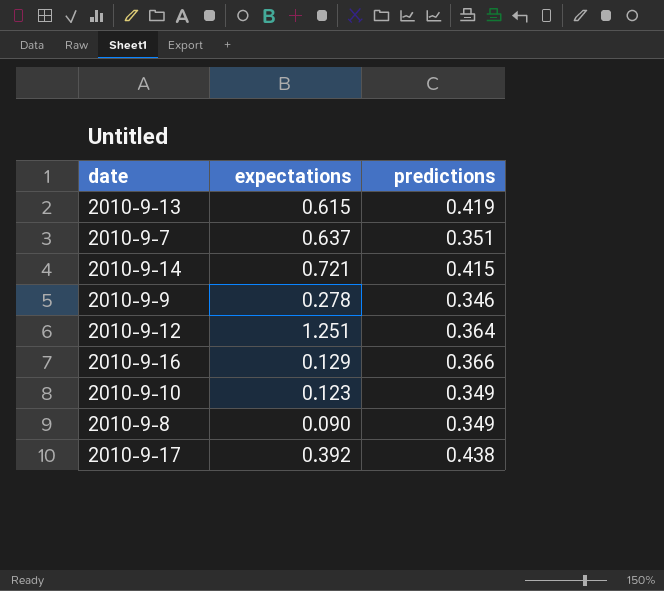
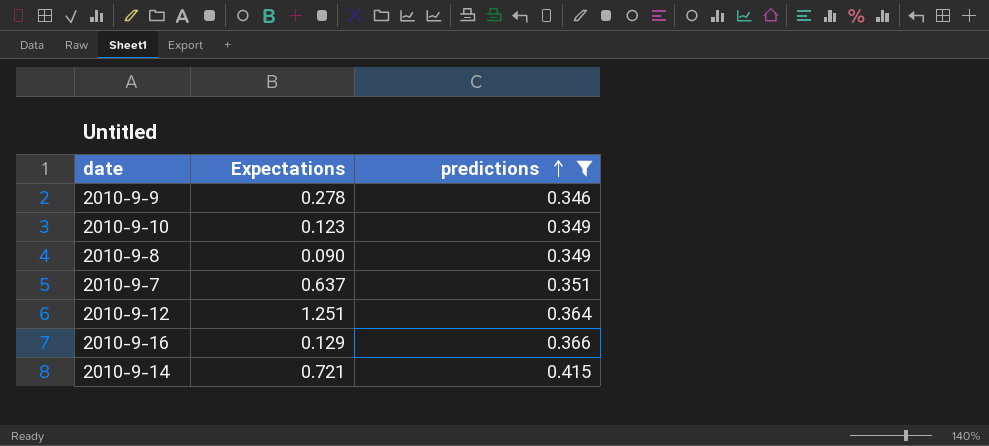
filter: none -> predictions <= 0.415
row order: none -> predictions ascending
column name: expectations -> Expectations

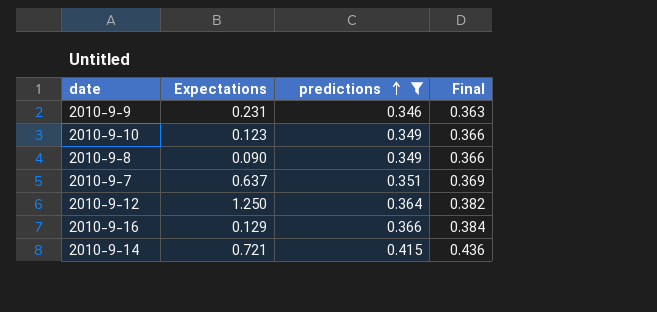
column Final | formula: none -> [predictions] * 1.05
2010-9-9 | Expectations: 0.278 -> 0.231
2010-9-12 | Expectations: 1.251 -> 1.250

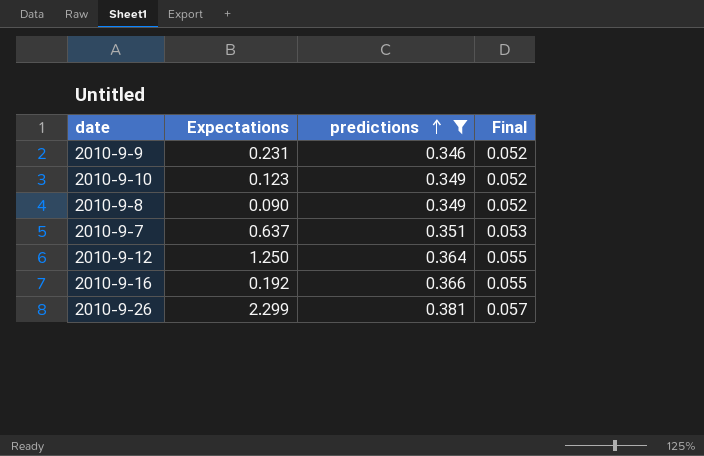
column Final | formula: [predictions] * 1.05 -> [predictions] * 0.15
row 2010-9-14: 0.721 | 0.415 | 0.436 -> none
2010-9-16 | Expectations: 0.129 -> 0.192
row 2010-9-26: none -> 2.299 | 0.381 | 0.057

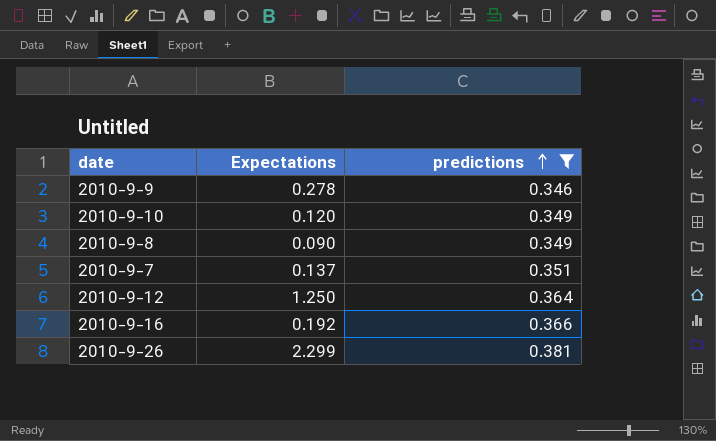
column Final | formula: [predictions] * 0.15 -> none
2010-9-9 | Expectations: 0.231 -> 0.278
2010-9-10 | Expectations: 0.123 -> 0.120
2010-9-7 | Expectations: 0.637 -> 0.137

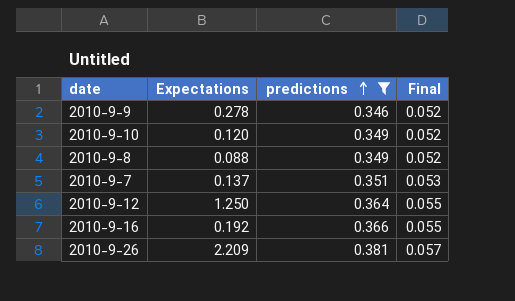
column Final | formula: none -> [predictions] * 0.15
2010-9-8 | Expectations: 0.090 -> 0.088
2010-9-26 | Expectations: 2.299 -> 2.209

